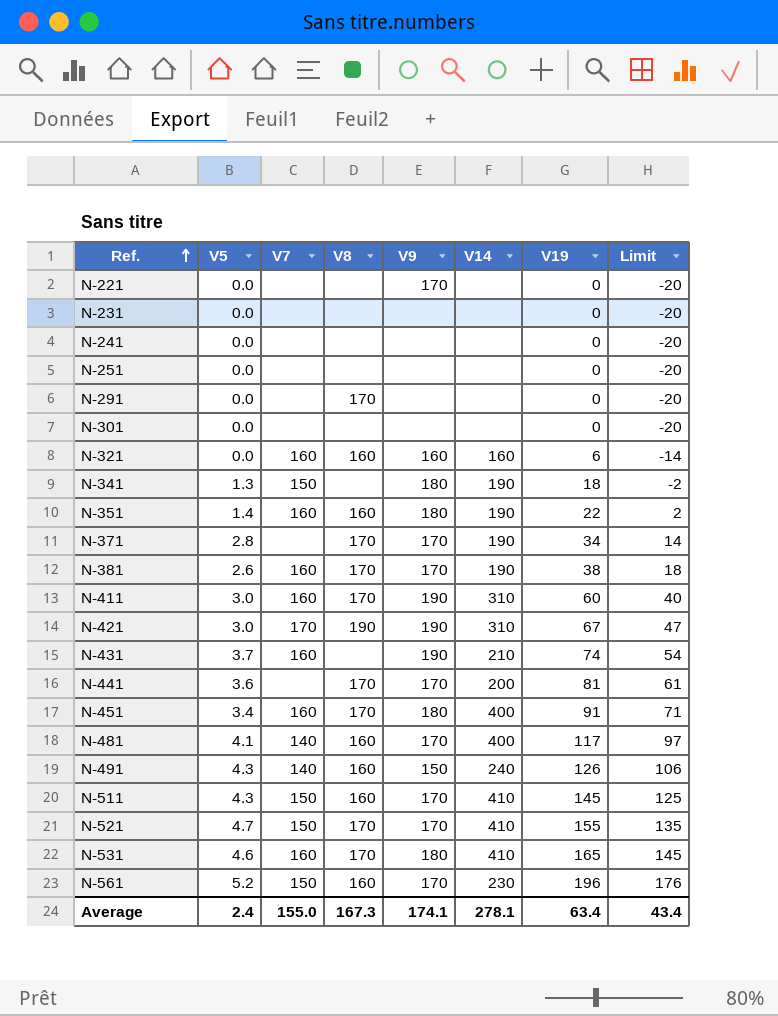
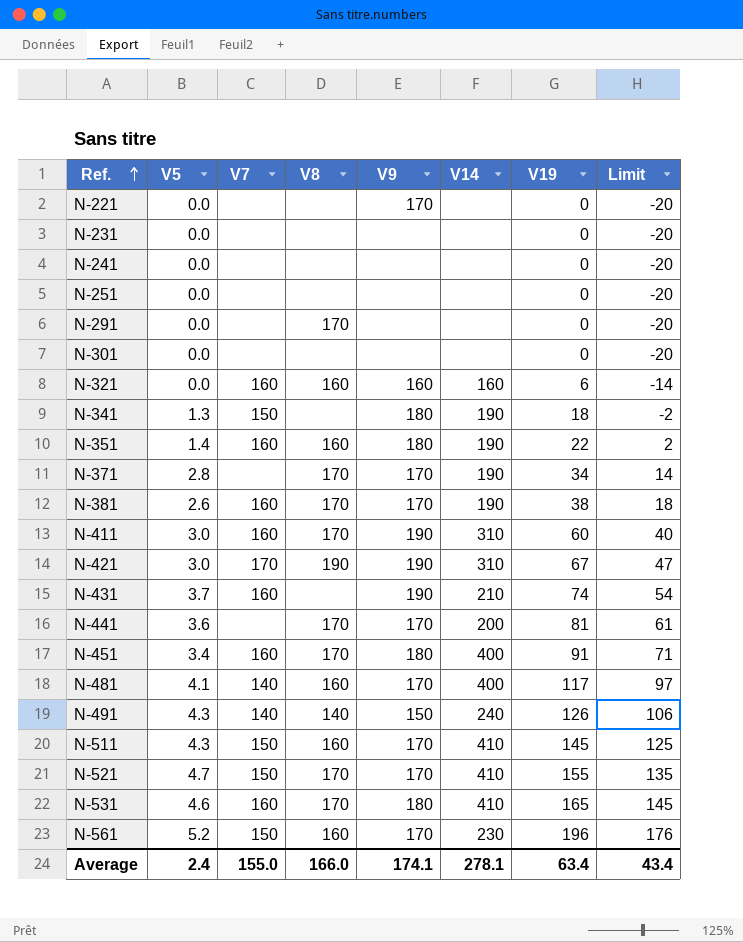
N-491 | V8: 160 -> 140
Average | V8: 167.3 -> 166.0

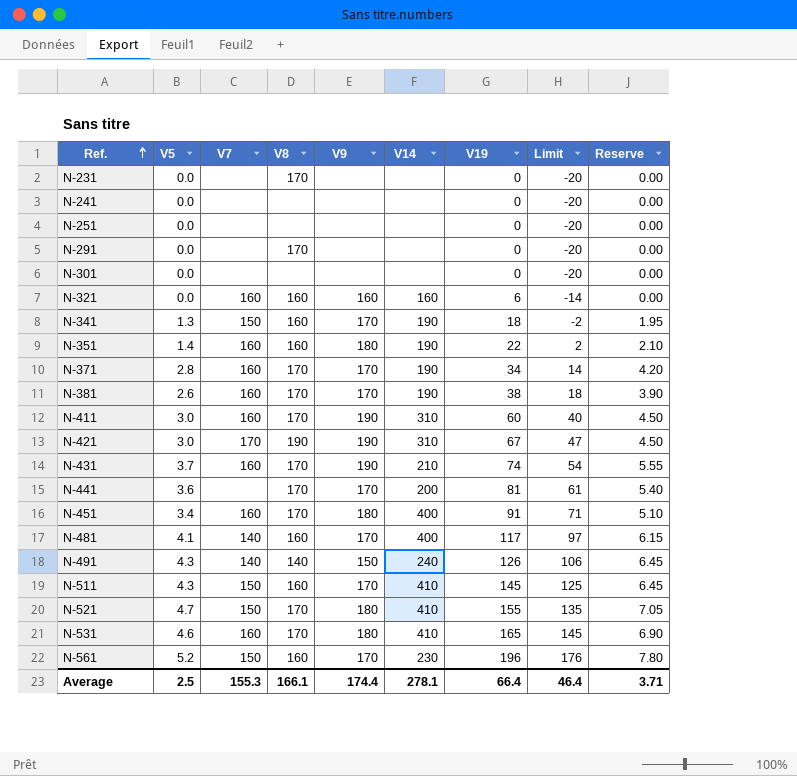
column Reserve | formula: none -> [V5] * 1.5
row N-221: 0.0 | none | none | 170 | none | 0 | -20 -> none
N-231 | V8: none -> 170
N-341 | V8: none -> 160
N-341 | V9: 180 -> 170
N-371 | V7: none -> 160
N-431 | V8: none -> 170
N-521 | V9: 170 -> 180
Average | V5: 2.4 -> 2.5
Average | V7: 155.0 -> 155.3
Average | V8: 166.0 -> 166.1
Average | V9: 174.1 -> 174.4
Average | V19: 63.4 -> 66.4
Average | Limit: 43.4 -> 46.4

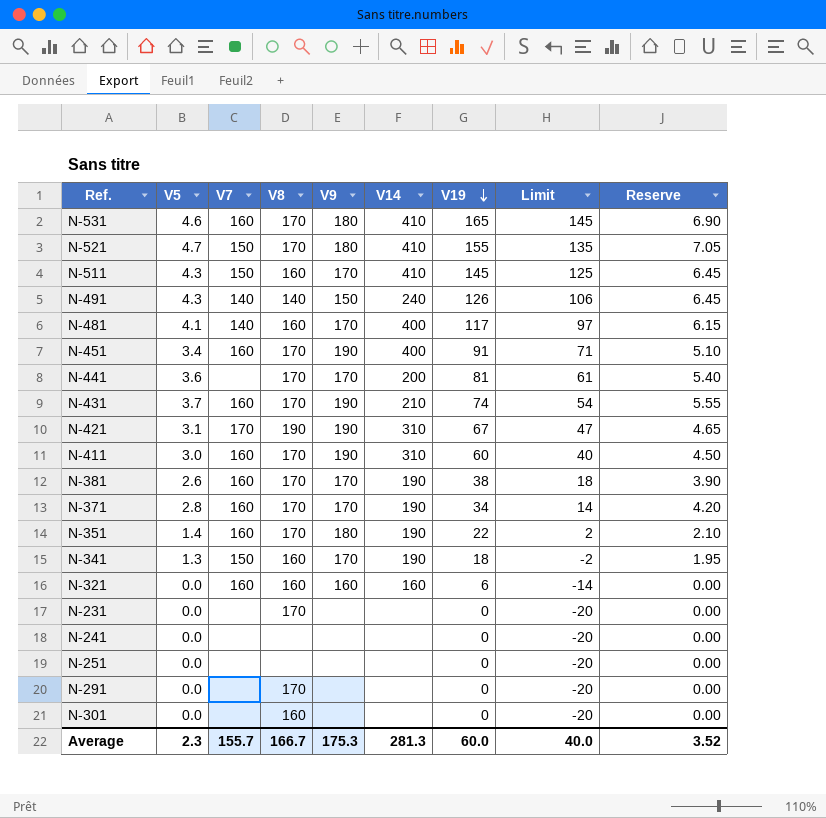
row order: Ref. ascending -> V19 descending
row N-561: 5.2 | 150 | 160 | 170 | 230 | 196 | 176 | 7.80 -> none
N-451 | V9: 180 -> 190
N-421 | V5: 3.0 -> 3.1
N-421 | Reserve: 4.50 -> 4.65
N-351 | V8: 160 -> 170
N-301 | V8: none -> 160
Average | V5: 2.5 -> 2.3
Average | V7: 155.3 -> 155.7
Average | V8: 166.1 -> 166.7
Average | V9: 174.4 -> 175.3
Average | V14: 278.1 -> 281.3
Average | V19: 66.4 -> 60.0
Average | Limit: 46.4 -> 40.0
Average | Reserve: 3.71 -> 3.52

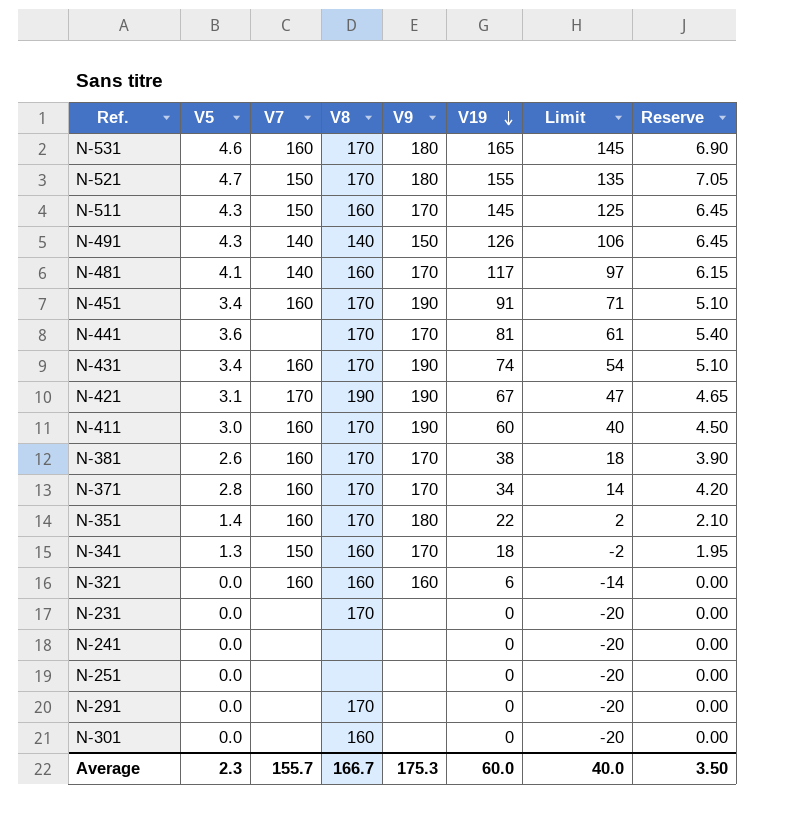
column V14 | position: 6 -> none
N-431 | V5: 3.7 -> 3.4
N-431 | Reserve: 5.55 -> 5.10
Average | Reserve: 3.52 -> 3.50

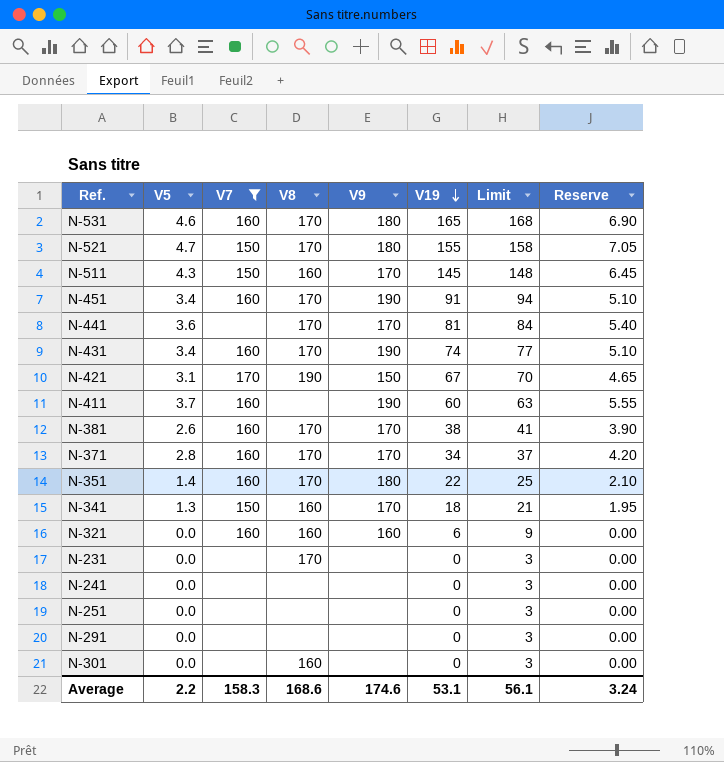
filter: none -> V7 != 140
column Limit | formula: [V19] - 20 -> [V19] + 3
N-421 | V9: 190 -> 150
N-411 | V5: 3.0 -> 3.7
N-411 | V8: 170 -> none
N-411 | Reserve: 4.50 -> 5.55
N-291 | V8: 170 -> none
Average | V5: 2.3 -> 2.2
Average | V7: 155.7 -> 158.3
Average | V8: 166.7 -> 168.6
Average | V9: 175.3 -> 174.6
Average | V19: 60.0 -> 53.1
Average | Limit: 40.0 -> 56.1
Average | Reserve: 3.50 -> 3.24

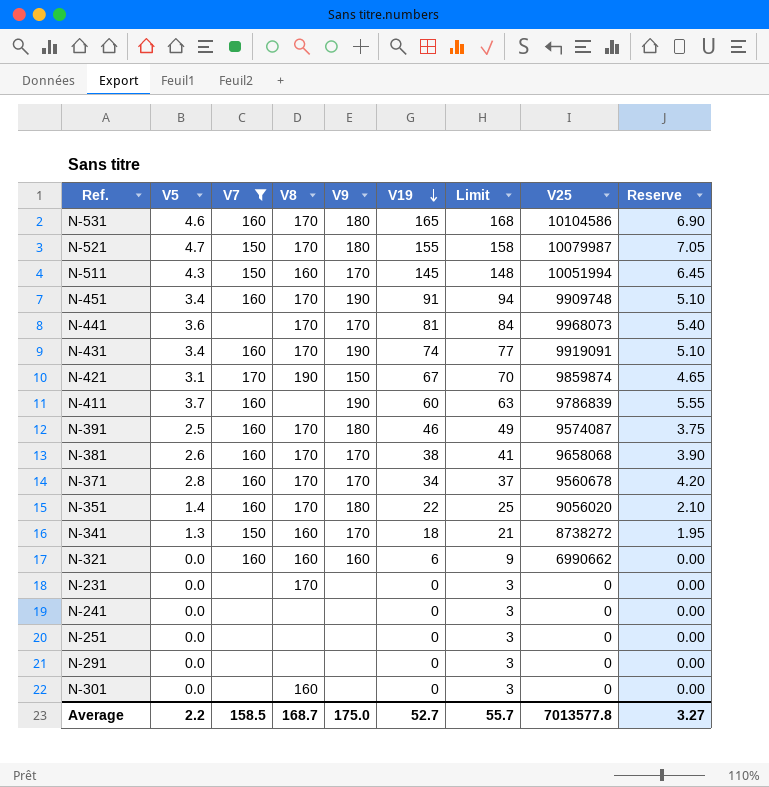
column V25 | position: none -> 8
row N-391: none -> 2.5 | 160 | 170 | 180 | 46 | 49 | 9574087 | 3.75
Average | V7: 158.3 -> 158.5
Average | V8: 168.6 -> 168.7
Average | V9: 174.6 -> 175.0
Average | V19: 53.1 -> 52.7
Average | Limit: 56.1 -> 55.7
Average | Reserve: 3.24 -> 3.27

